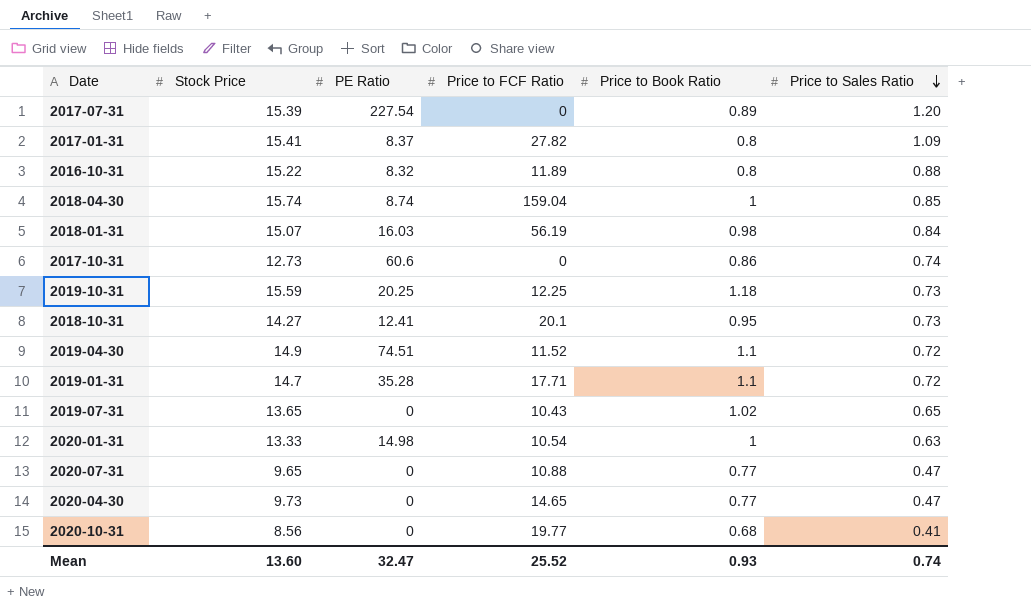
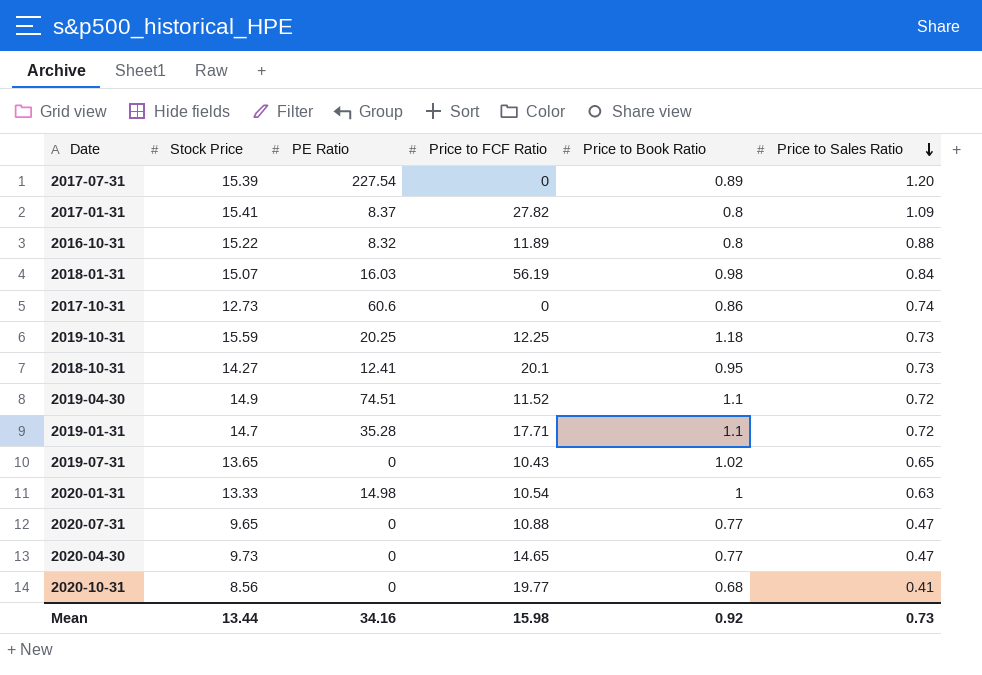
row 2018-04-30: 15.74 | 8.74 | 159.04 | 1 | 0.85 -> none
Mean | Stock Price: 13.60 -> 13.44
Mean | PE Ratio: 32.47 -> 34.16
Mean | Price to FCF Ratio: 25.52 -> 15.98
Mean | Price to Book Ratio: 0.93 -> 0.92
Mean | Price to Sales Ratio: 0.74 -> 0.73

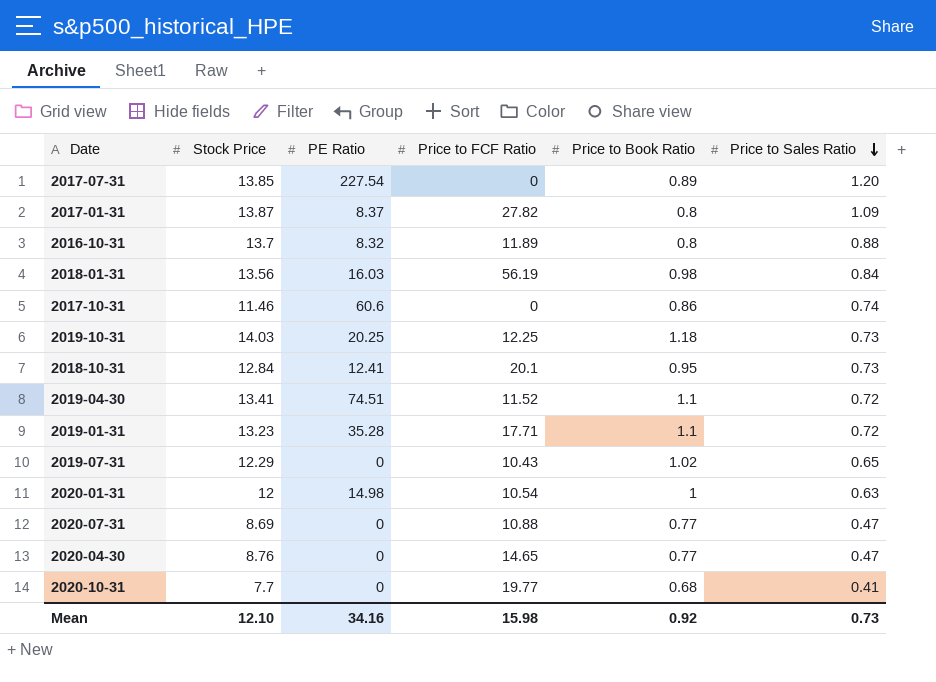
2017-07-31 | Stock Price: 15.39 -> 13.85
2017-01-31 | Stock Price: 15.41 -> 13.87
2016-10-31 | Stock Price: 15.22 -> 13.7
2018-01-31 | Stock Price: 15.07 -> 13.56
2017-10-31 | Stock Price: 12.73 -> 11.46
2019-10-31 | Stock Price: 15.59 -> 14.03
2018-10-31 | Stock Price: 14.27 -> 12.84
2019-04-30 | Stock Price: 14.9 -> 13.41
2019-01-31 | Stock Price: 14.7 -> 13.23
2019-07-31 | Stock Price: 13.65 -> 12.29
2020-01-31 | Stock Price: 13.33 -> 12
2020-07-31 | Stock Price: 9.65 -> 8.69
2020-04-30 | Stock Price: 9.73 -> 8.76
2020-10-31 | Stock Price: 8.56 -> 7.7
Mean | Stock Price: 13.44 -> 12.10

